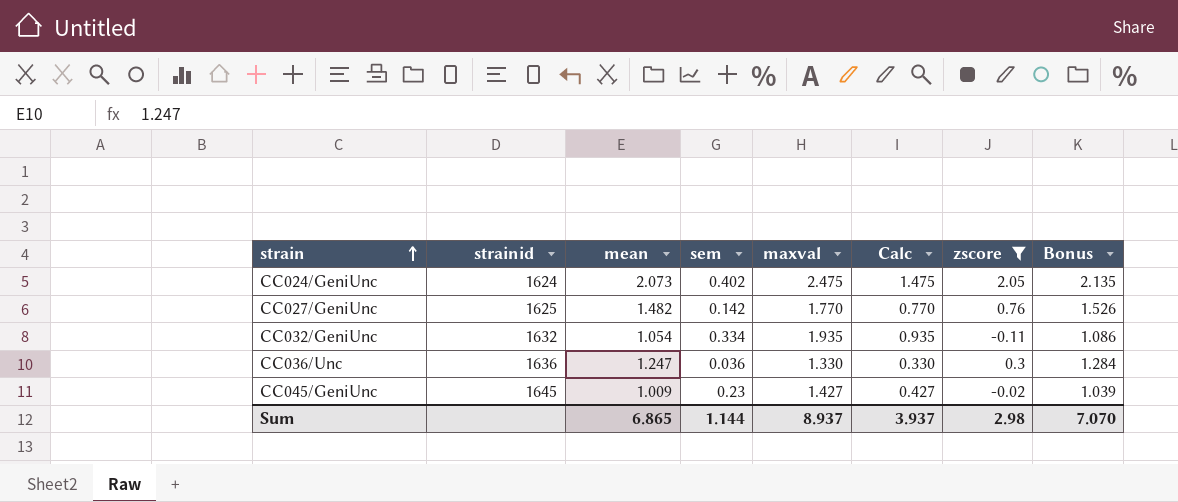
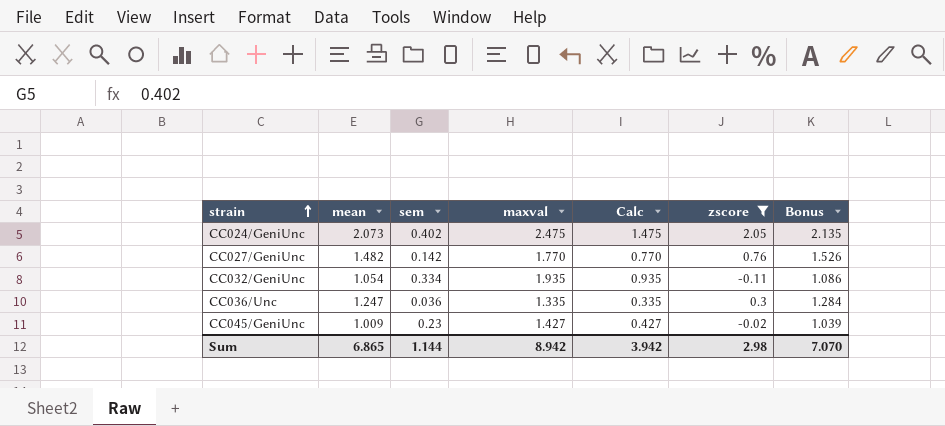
column strainid | position: 2 -> none
CC036/Unc | maxval: 1.330 -> 1.335
CC036/Unc | Calc: 0.330 -> 0.335
Sum | maxval: 8.937 -> 8.942
Sum | Calc: 3.937 -> 3.942

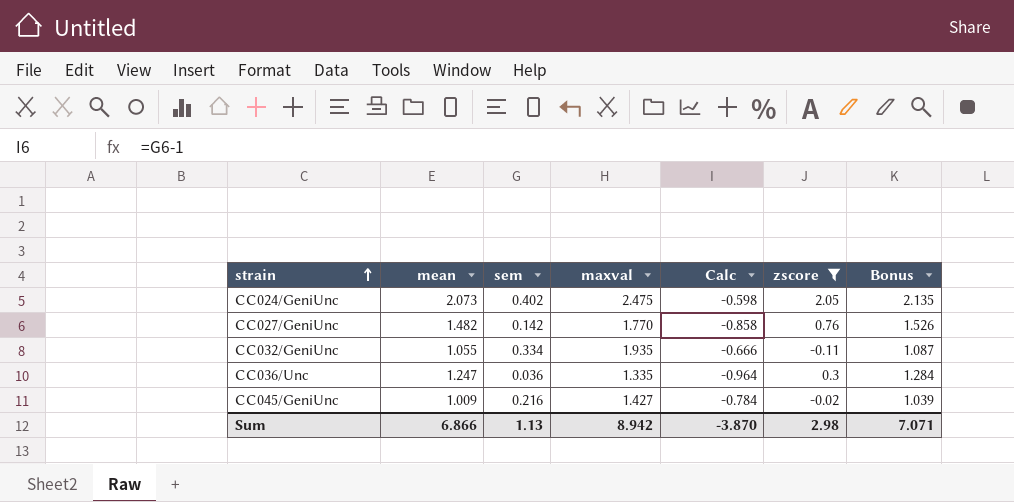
column Calc | formula: [maxval] - 1 -> [sem] - 1
CC032/GeniUnc | mean: 1.054 -> 1.055
CC032/GeniUnc | Bonus: 1.086 -> 1.087
CC045/GeniUnc | sem: 0.23 -> 0.216
Sum | mean: 6.865 -> 6.866
Sum | sem: 1.144 -> 1.13
Sum | Calc: 3.942 -> -3.870
Sum | Bonus: 7.070 -> 7.071

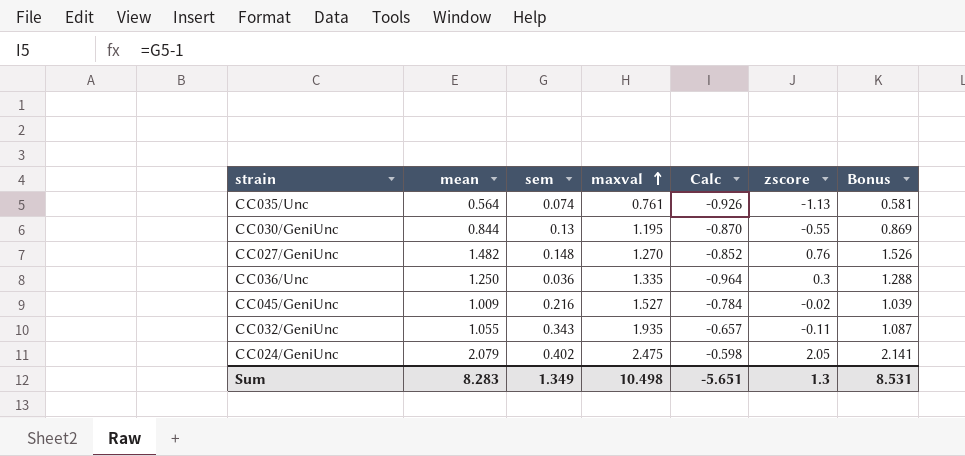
filter: zscore >= -0.11 -> none
row order: strain ascending -> maxval ascending
CC027/GeniUnc | sem: 0.142 -> 0.148
CC027/GeniUnc | maxval: 1.770 -> 1.270
CC027/GeniUnc | Calc: -0.858 -> -0.852
CC036/Unc | mean: 1.247 -> 1.250
CC036/Unc | Bonus: 1.284 -> 1.288
CC045/GeniUnc | maxval: 1.427 -> 1.527
CC032/GeniUnc | sem: 0.334 -> 0.343
CC032/GeniUnc | Calc: -0.666 -> -0.657
CC024/GeniUnc | mean: 2.073 -> 2.079
CC024/GeniUnc | Bonus: 2.135 -> 2.141
Sum | mean: 6.866 -> 8.283
Sum | sem: 1.13 -> 1.349
Sum | maxval: 8.942 -> 10.498
Sum | Calc: -3.870 -> -5.651
Sum | zscore: 2.98 -> 1.3
Sum | Bonus: 7.071 -> 8.531

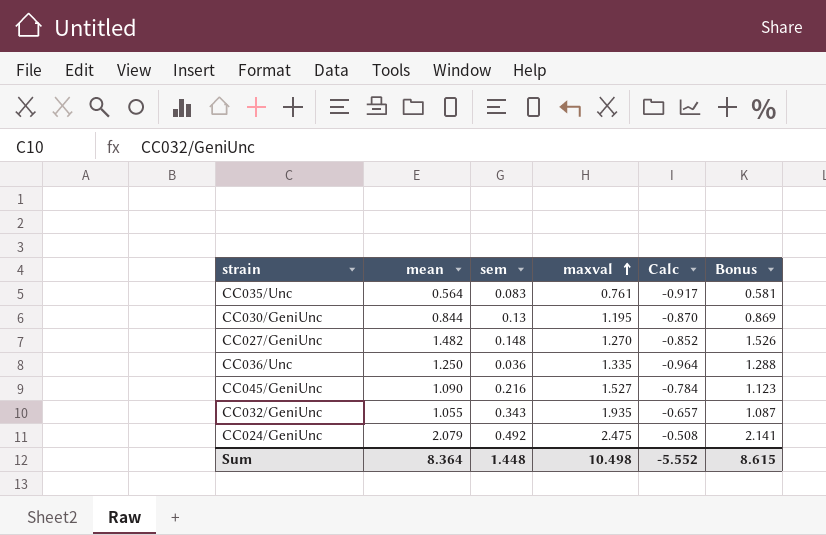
column zscore | position: 6 -> none
CC035/Unc | sem: 0.074 -> 0.083
CC035/Unc | Calc: -0.926 -> -0.917
CC045/GeniUnc | mean: 1.009 -> 1.090
CC045/GeniUnc | Bonus: 1.039 -> 1.123
CC024/GeniUnc | sem: 0.402 -> 0.492
CC024/GeniUnc | Calc: -0.598 -> -0.508
Sum | mean: 8.283 -> 8.364
Sum | sem: 1.349 -> 1.448
Sum | Calc: -5.651 -> -5.552
Sum | Bonus: 8.531 -> 8.615

